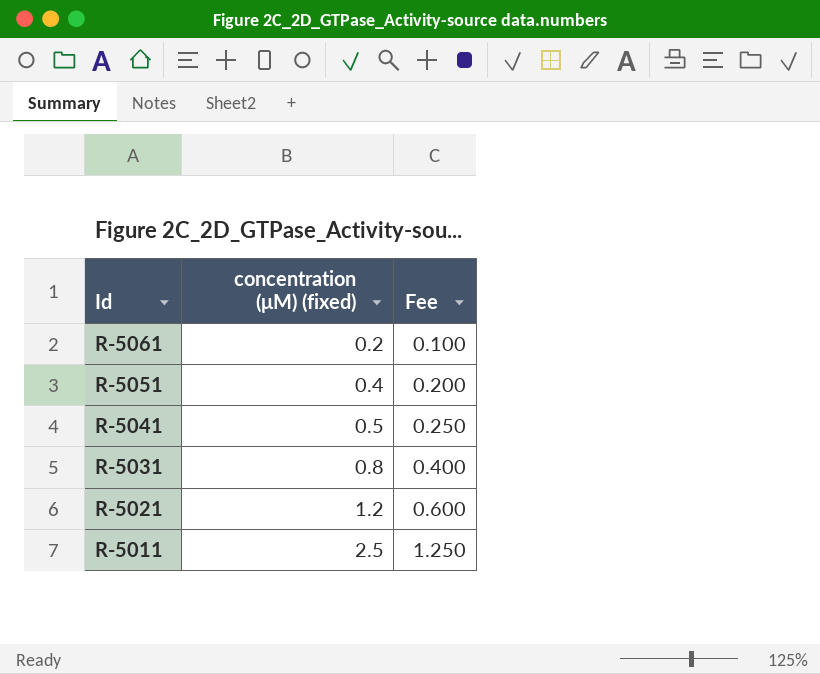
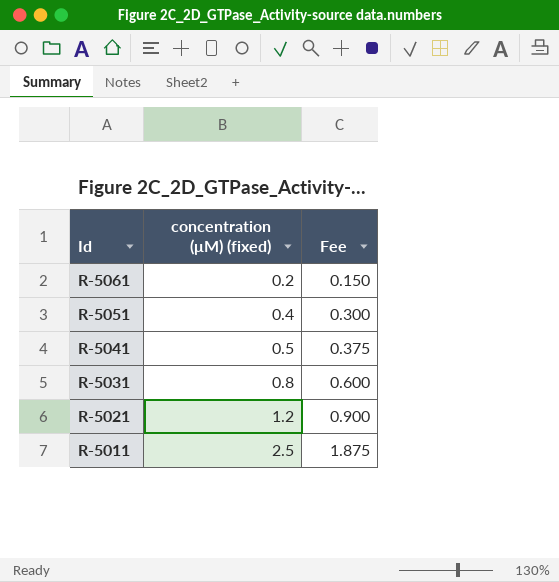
column Fee | formula: [concentration (μM) (fixed)] * 0.5 -> [concentration (μM) (fixed)] * 0.75

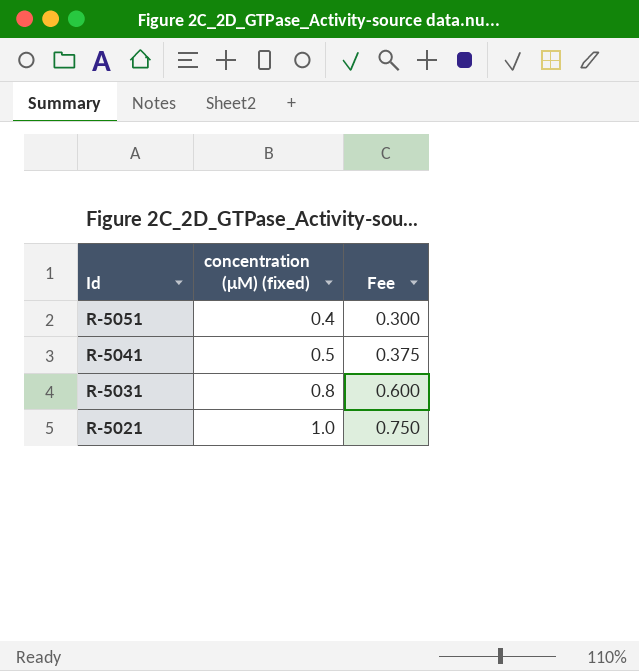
row R-5061: 0.2 | 0.150 -> none
row R-5011: 2.5 | 1.875 -> none
R-5021 | concentration (μM) (fixed): 1.2 -> 1.0
R-5021 | Fee: 0.900 -> 0.750

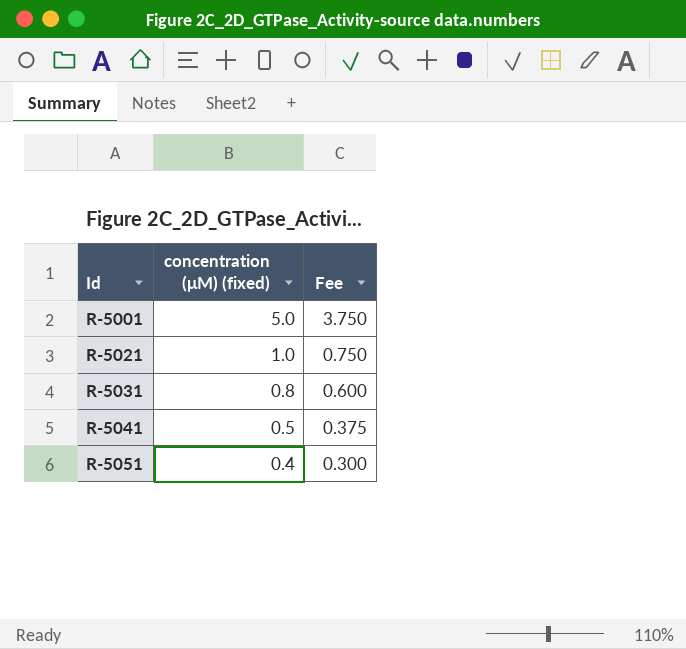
row order: Id descending -> Id ascending
row R-5001: none -> 5.0 | 3.750

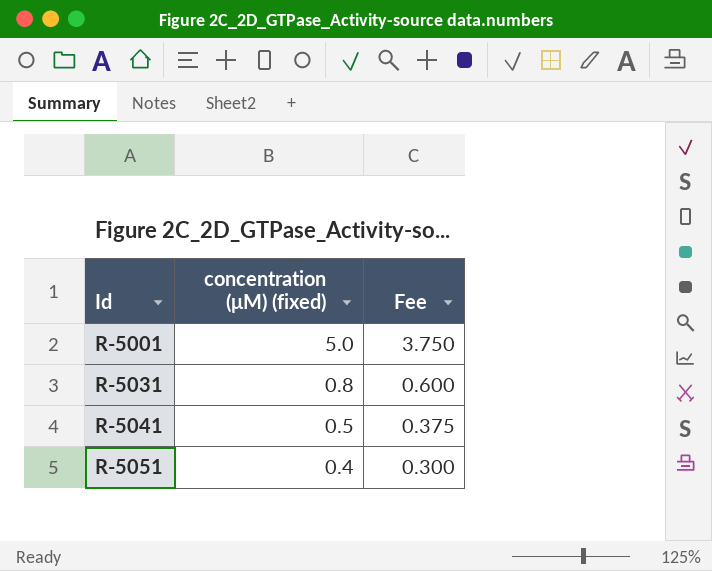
row R-5021: 1.0 | 0.750 -> none

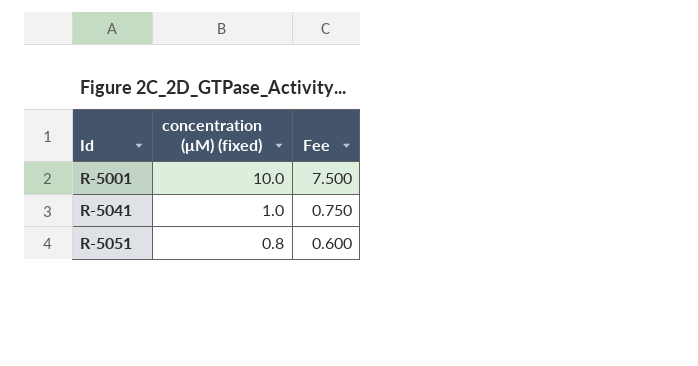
row R-5031: 0.8 | 0.600 -> none
R-5001 | concentration (μM) (fixed): 5.0 -> 10.0
R-5001 | Fee: 3.750 -> 7.500
R-5041 | concentration (μM) (fixed): 0.5 -> 1.0
R-5041 | Fee: 0.375 -> 0.750
R-5051 | concentration (μM) (fixed): 0.4 -> 0.8
R-5051 | Fee: 0.300 -> 0.600

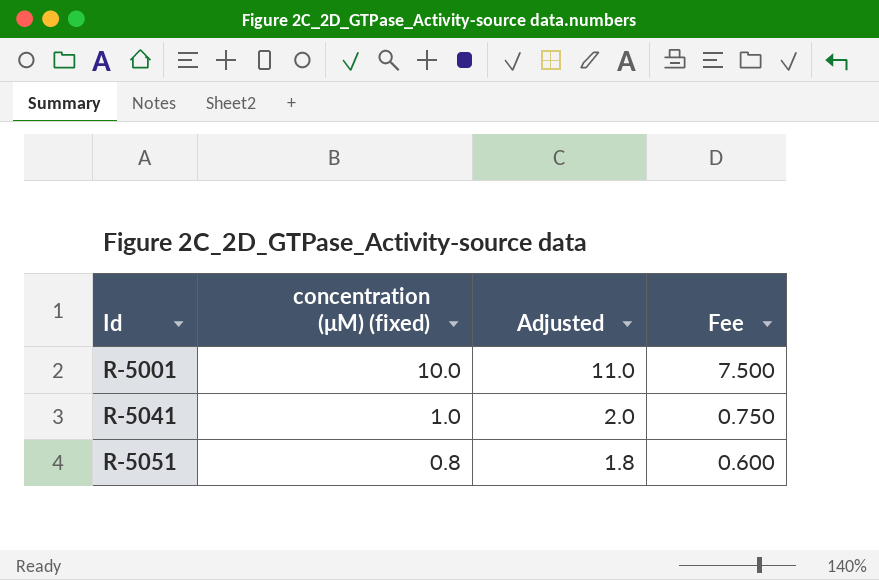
column Adjusted | formula: none -> [concentration (μM) (fixed)] + 1

